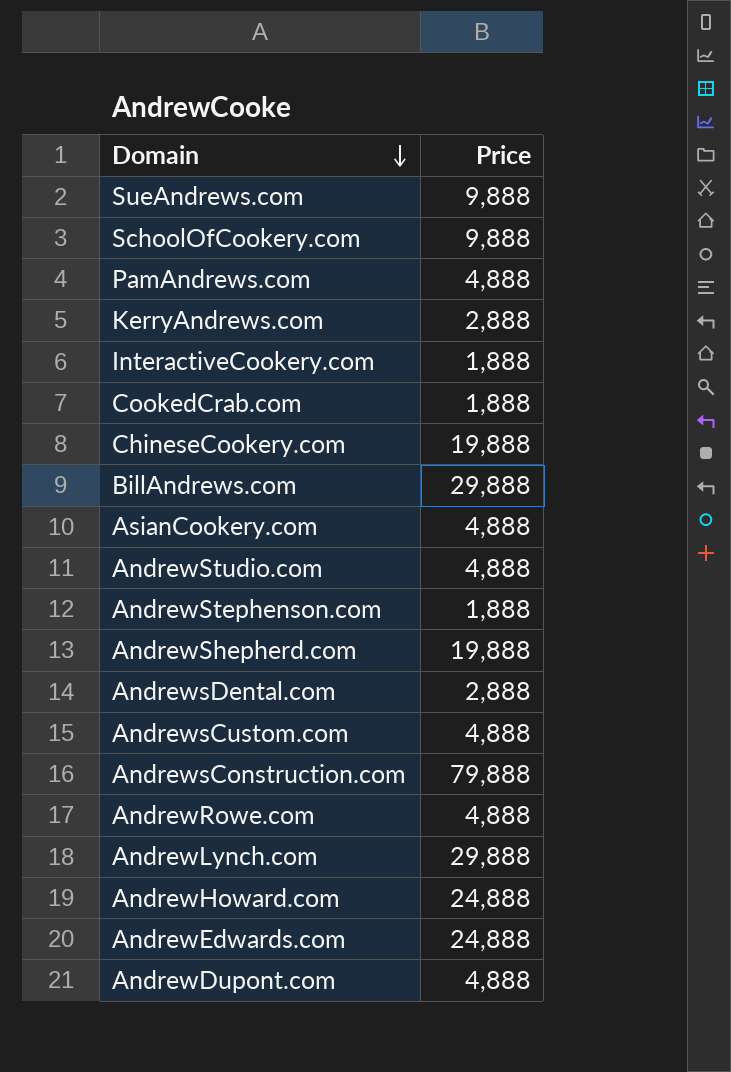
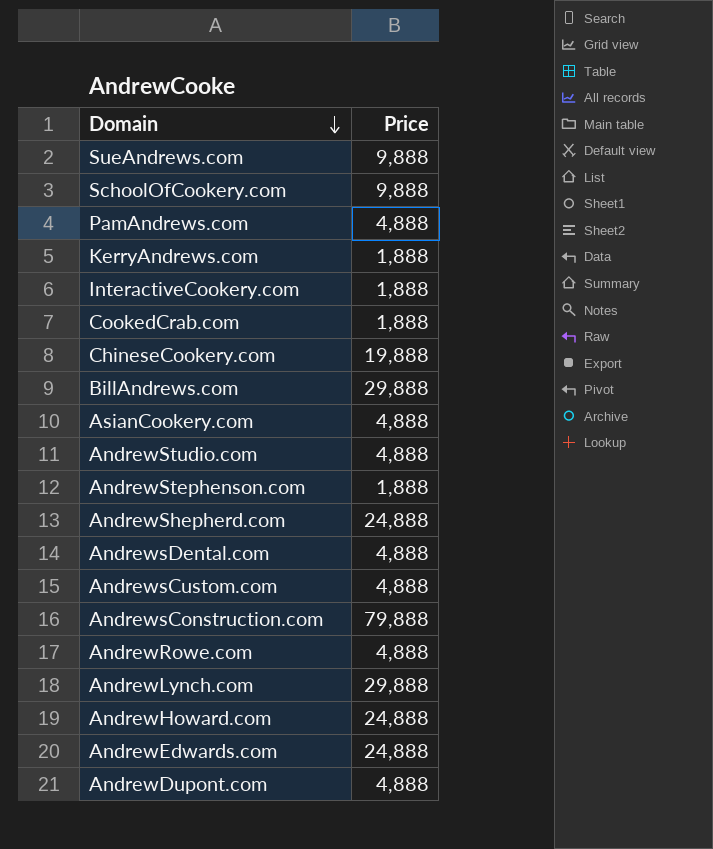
KerryAndrews.com | Price: 2,888 -> 1,888
AndrewShepherd.com | Price: 19,888 -> 24,888
AndrewsDental.com | Price: 2,888 -> 4,888

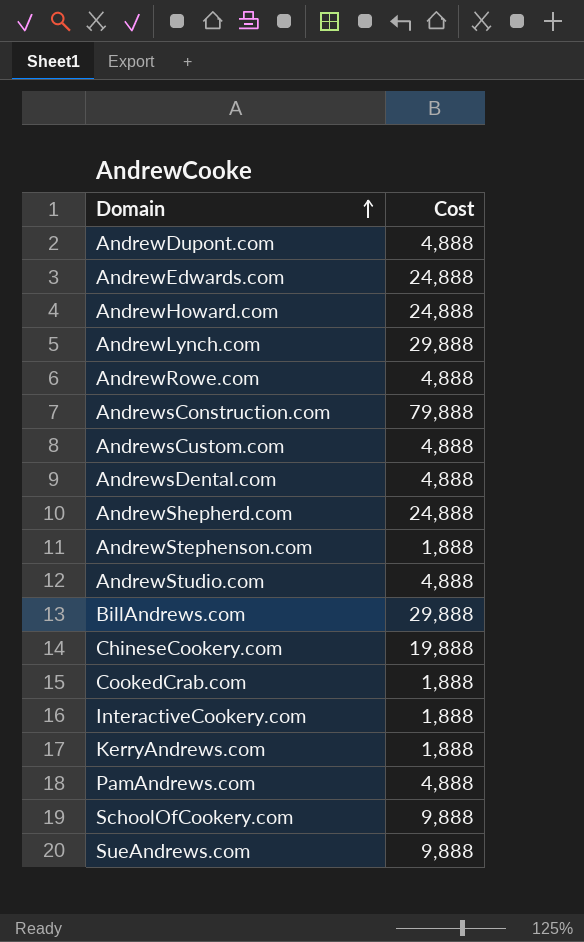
row order: Domain descending -> Domain ascending
column name: Price -> Cost
row AsianCookery.com: 4,888 -> none

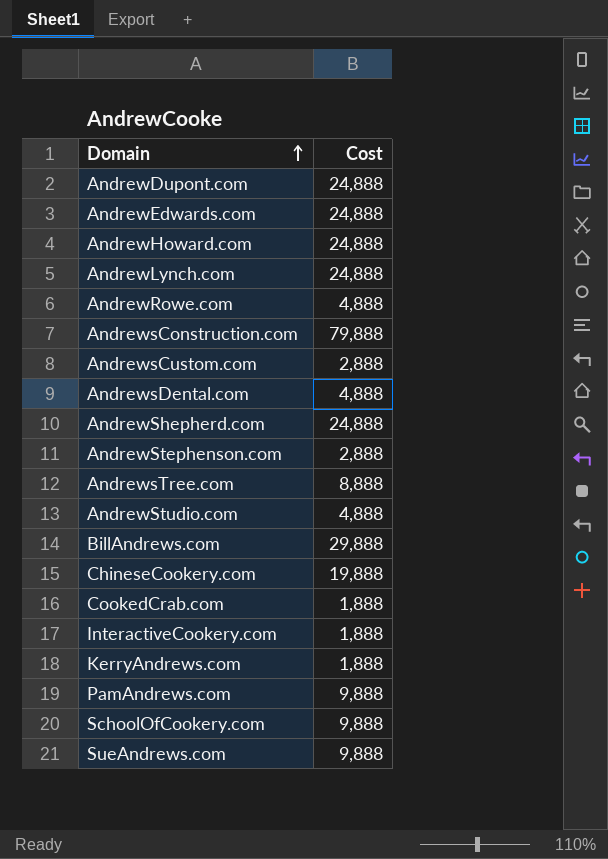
AndrewDupont.com | Cost: 4,888 -> 24,888
AndrewLynch.com | Cost: 29,888 -> 24,888
AndrewsCustom.com | Cost: 4,888 -> 2,888
AndrewStephenson.com | Cost: 1,888 -> 2,888
row AndrewsTree.com: none -> 8,888
PamAndrews.com | Cost: 4,888 -> 9,888

